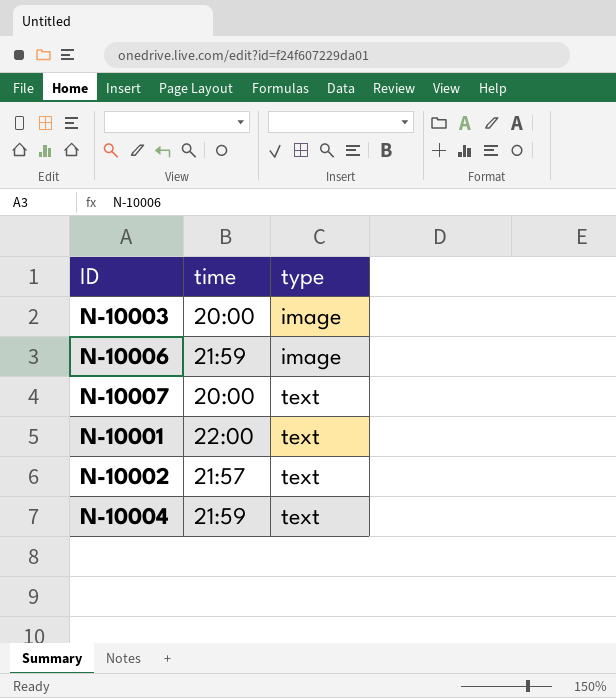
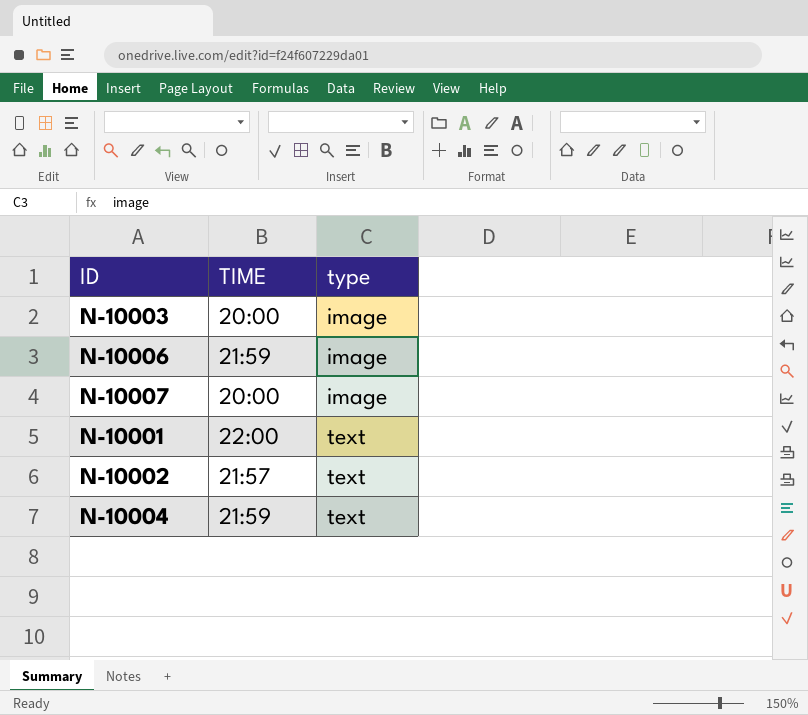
column name: time -> TIME
N-10007 | type: text -> image

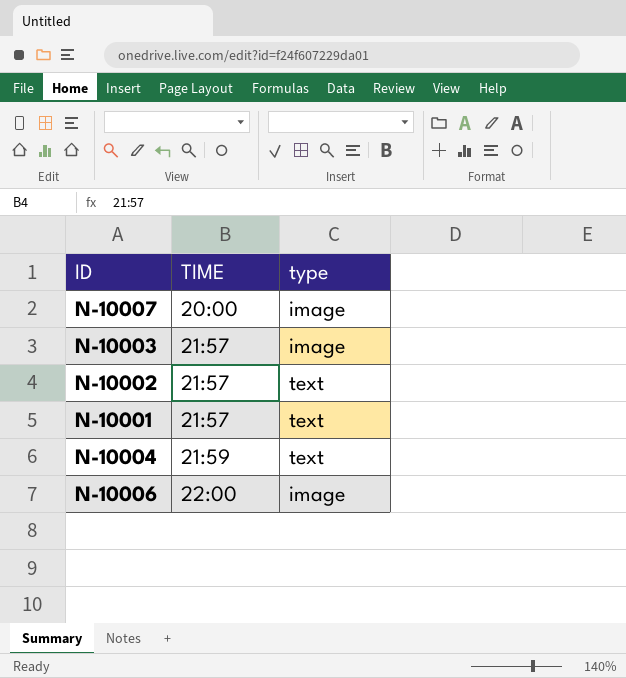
row order: type ascending -> TIME ascending
N-10003 | TIME: 20:00 -> 21:57
N-10001 | TIME: 22:00 -> 21:57
N-10006 | TIME: 21:59 -> 22:00

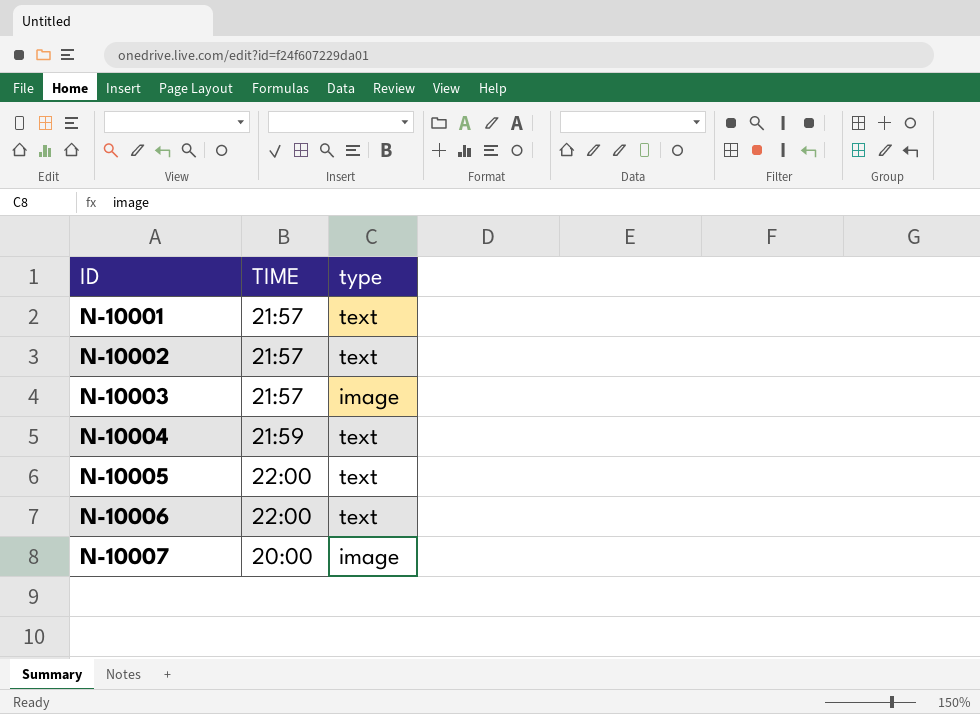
row order: TIME ascending -> ID ascending
row N-10005: none -> 22:00 | text
N-10006 | type: image -> text

